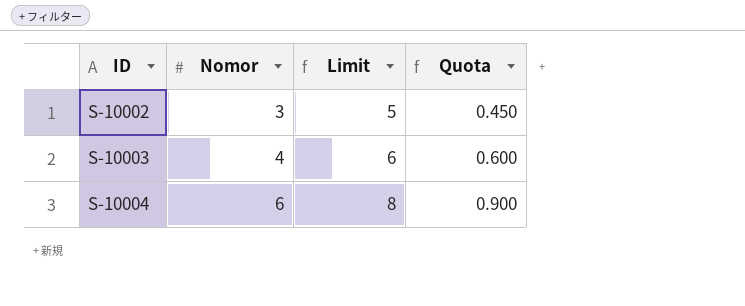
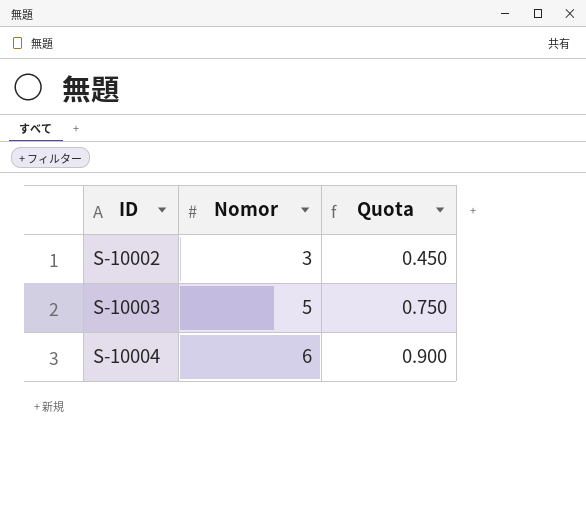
column Limit | formula: [Nomor] + 2 -> none
S-10003 | Nomor: 4 -> 5
S-10003 | Quota: 0.600 -> 0.750

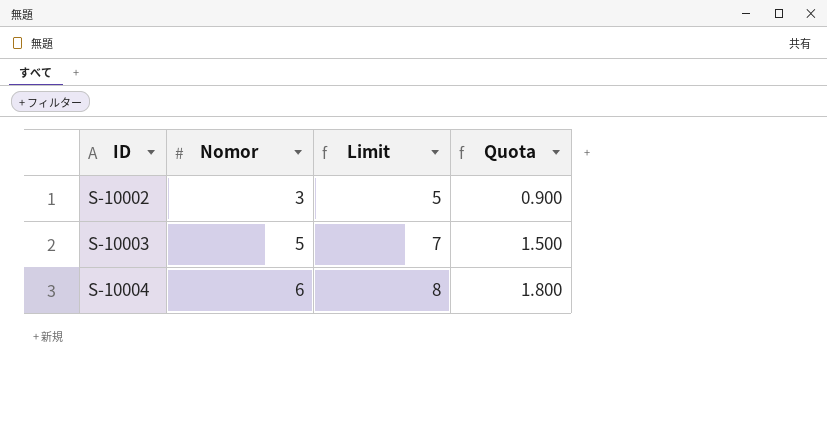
column Limit | formula: none -> [Nomor] + 2
column Quota | formula: [Nomor] * 0.15 -> [Nomor] * 0.3

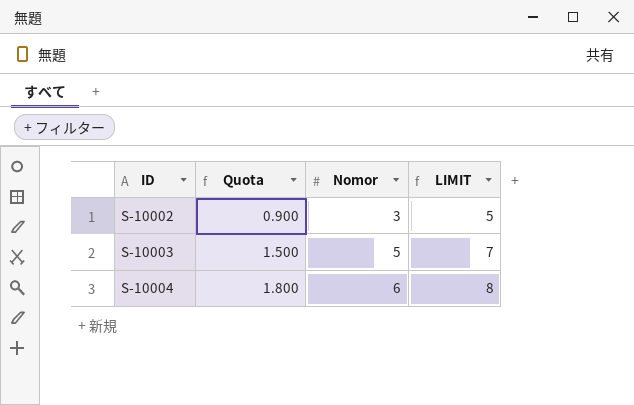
column Quota | position: 4 -> 2
column name: Limit -> LIMIT

